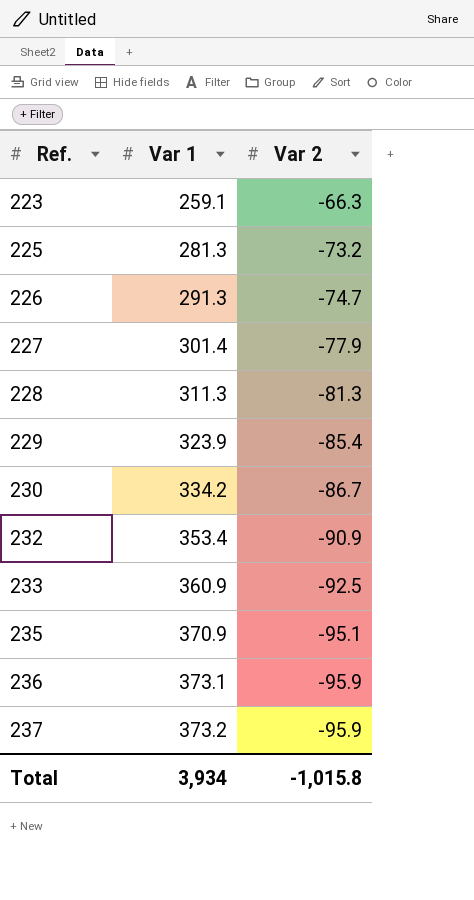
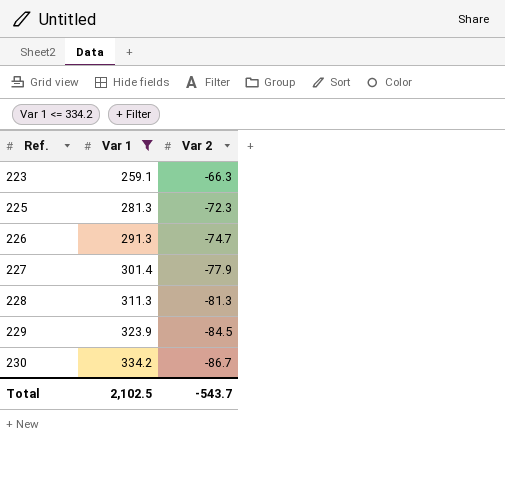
filter: none -> Var 1 <= 334.2
225 | Var 2: -73.2 -> -72.3
229 | Var 2: -85.4 -> -84.5
Total | Var 1: 3,934 -> 2,102.5
Total | Var 2: -1,015.8 -> -543.7

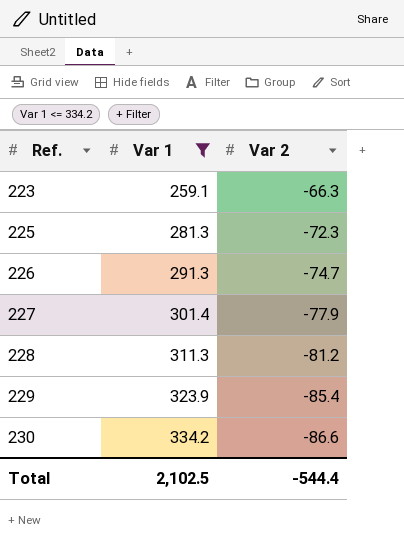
228 | Var 2: -81.3 -> -81.2
229 | Var 2: -84.5 -> -85.4
230 | Var 2: -86.7 -> -86.6
Total | Var 2: -543.7 -> -544.4

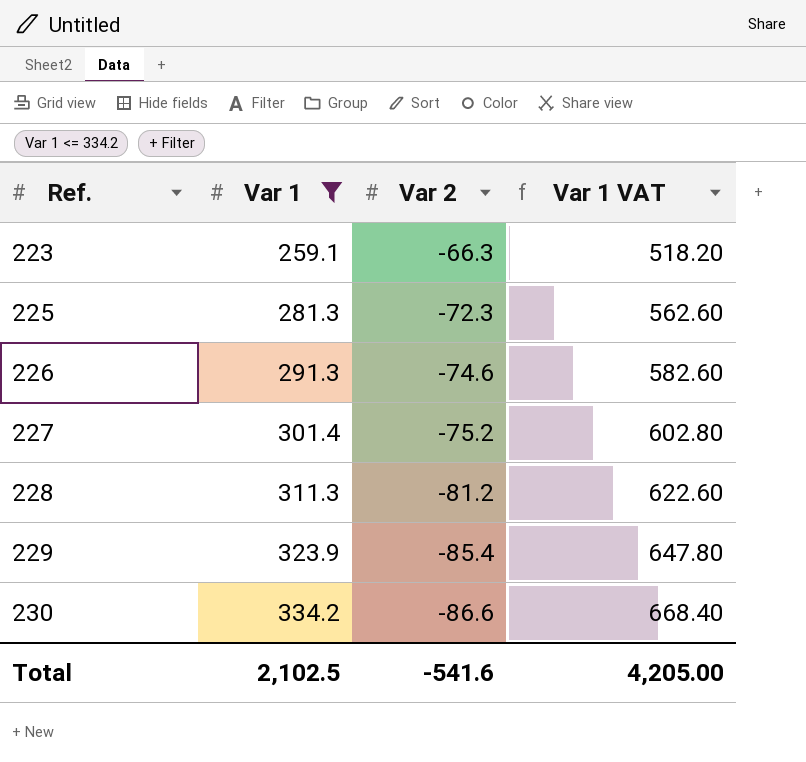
column Var 1 VAT | formula: none -> [Var 1] * 2
226 | Var 2: -74.7 -> -74.6
227 | Var 2: -77.9 -> -75.2
Total | Var 2: -544.4 -> -541.6

